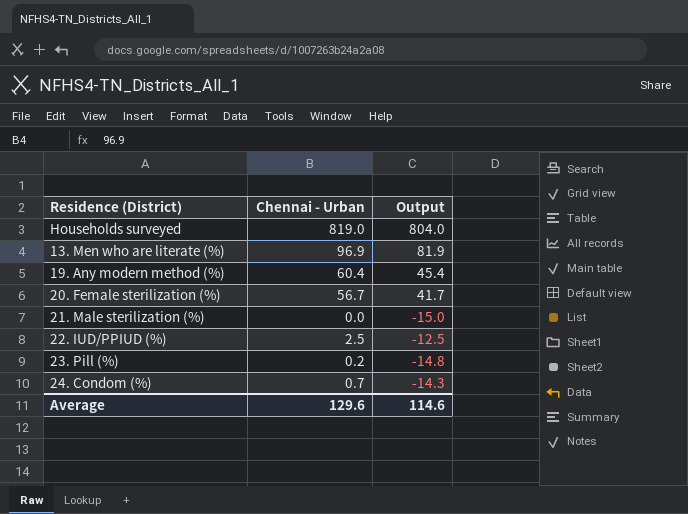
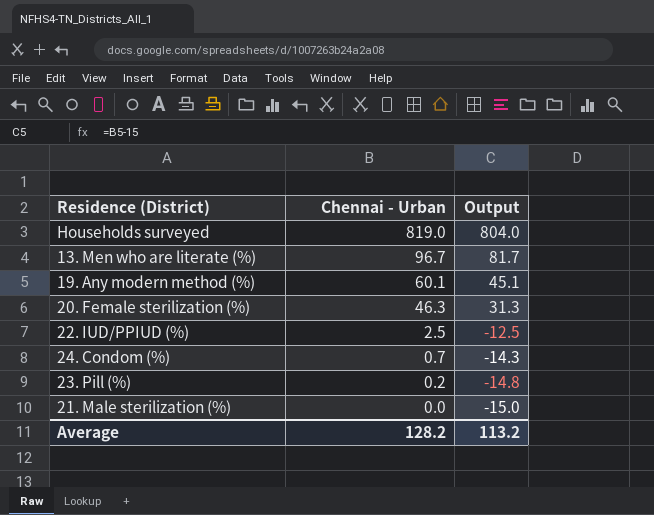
row order: none -> Chennai - Urban descending
13. Men who are literate (%) | Chennai - Urban: 96.9 -> 96.7
13. Men who are literate (%) | Output: 81.9 -> 81.7
19. Any modern method (%) | Chennai - Urban: 60.4 -> 60.1
19. Any modern method (%) | Output: 45.4 -> 45.1
20. Female sterilization (%) | Chennai - Urban: 56.7 -> 46.3
20. Female sterilization (%) | Output: 41.7 -> 31.3
Average | Chennai - Urban: 129.6 -> 128.2
Average | Output: 114.6 -> 113.2

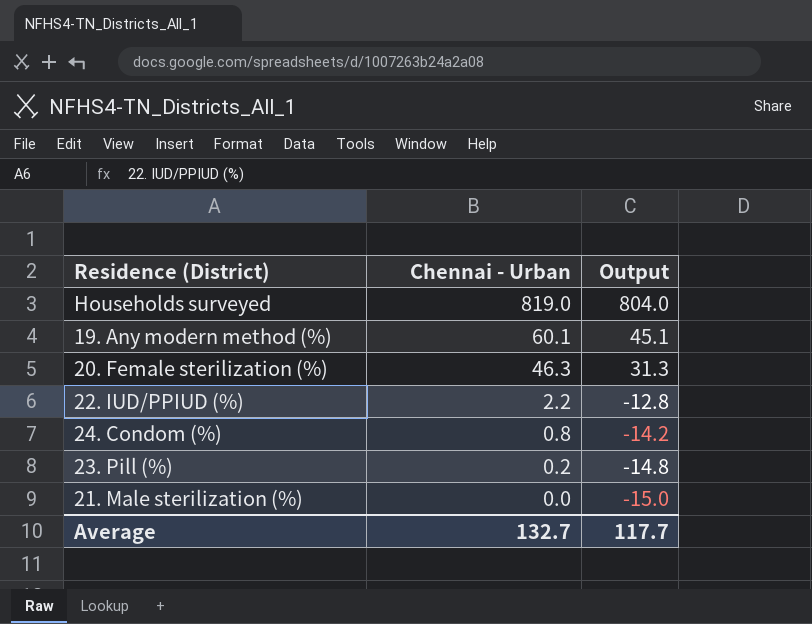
row 13. Men who are literate (%): 96.7 | 81.7 -> none
22. IUD/PPIUD (%) | Chennai - Urban: 2.5 -> 2.2
22. IUD/PPIUD (%) | Output: -12.5 -> -12.8
24. Condom (%) | Chennai - Urban: 0.7 -> 0.8
24. Condom (%) | Output: -14.3 -> -14.2
Average | Chennai - Urban: 128.2 -> 132.7
Average | Output: 113.2 -> 117.7

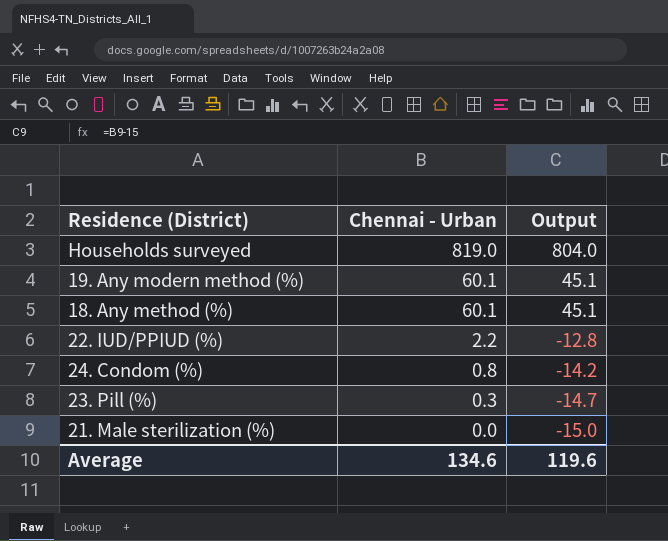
row 20. Female sterilization (%): 46.3 | 31.3 -> none
row 18. Any method (%): none -> 60.1 | 45.1
23. Pill (%) | Chennai - Urban: 0.2 -> 0.3
23. Pill (%) | Output: -14.8 -> -14.7
Average | Chennai - Urban: 132.7 -> 134.6
Average | Output: 117.7 -> 119.6

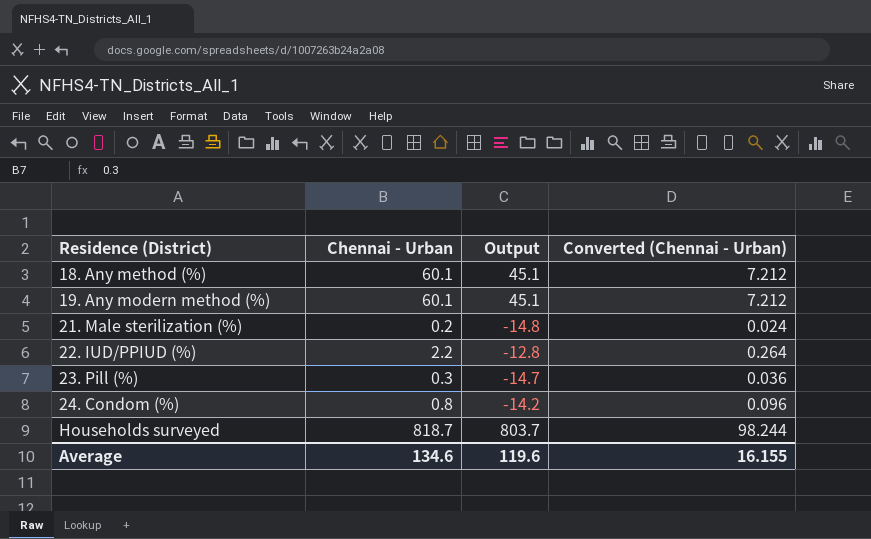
row order: Chennai - Urban descending -> Residence (District) ascending
column Converted (Chennai - Urban) | formula: none -> [Chennai - Urban] * 0.12
21. Male sterilization (%) | Chennai - Urban: 0.0 -> 0.2
21. Male sterilization (%) | Output: -15.0 -> -14.8
Households surveyed | Chennai - Urban: 819.0 -> 818.7
Households surveyed | Output: 804.0 -> 803.7

